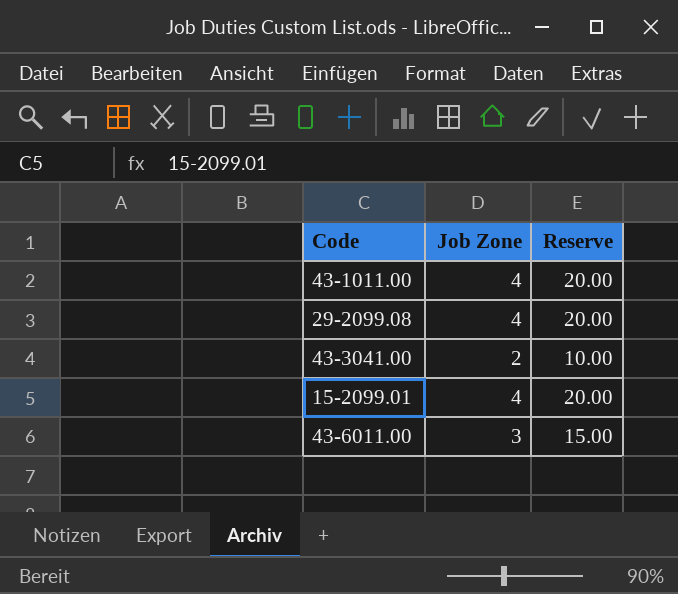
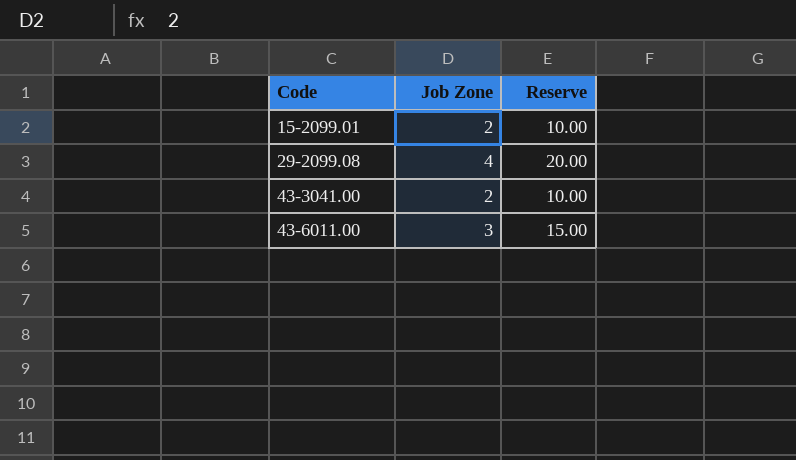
row order: none -> Code ascending
row 43-1011.00: 4 | 20.00 -> none
15-2099.01 | Job Zone: 4 -> 2
15-2099.01 | Reserve: 20.00 -> 10.00

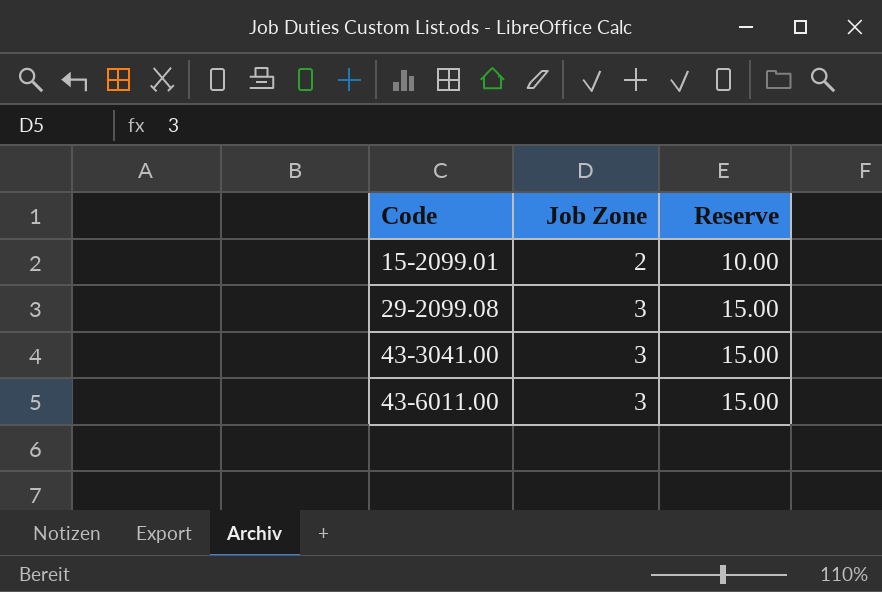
29-2099.08 | Job Zone: 4 -> 3
29-2099.08 | Reserve: 20.00 -> 15.00
43-3041.00 | Job Zone: 2 -> 3
43-3041.00 | Reserve: 10.00 -> 15.00

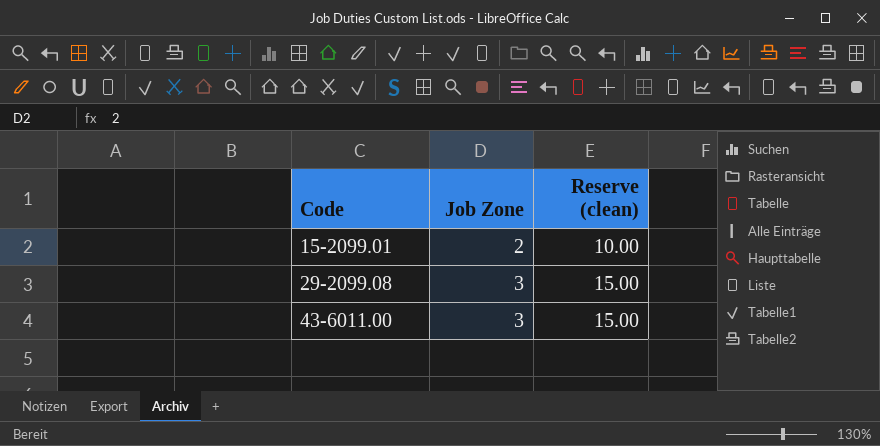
column name: Reserve -> Reserve (clean)
row 43-3041.00: 3 | 15.00 -> none

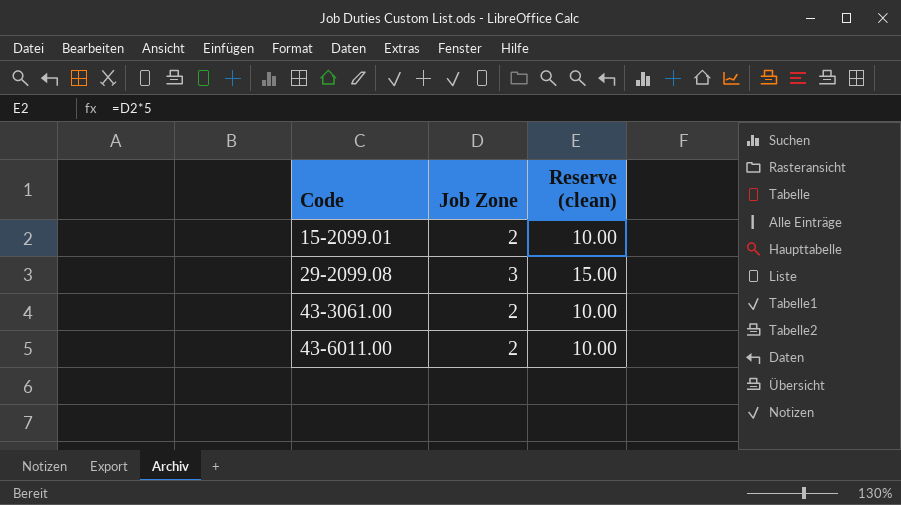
row 43-3061.00: none -> 2 | 10.00
43-6011.00 | Job Zone: 3 -> 2
43-6011.00 | Reserve (clean): 15.00 -> 10.00

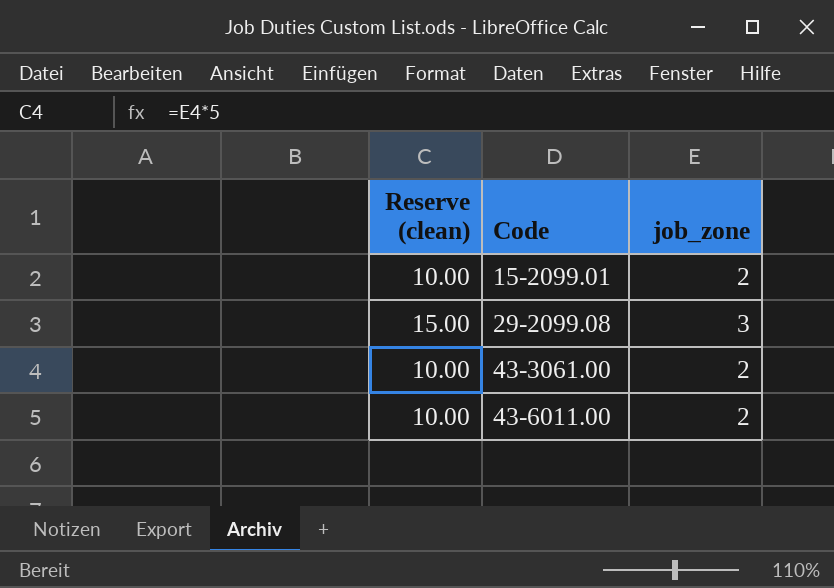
column Reserve (clean) | position: 3 -> 1
column name: Job Zone -> job_zone

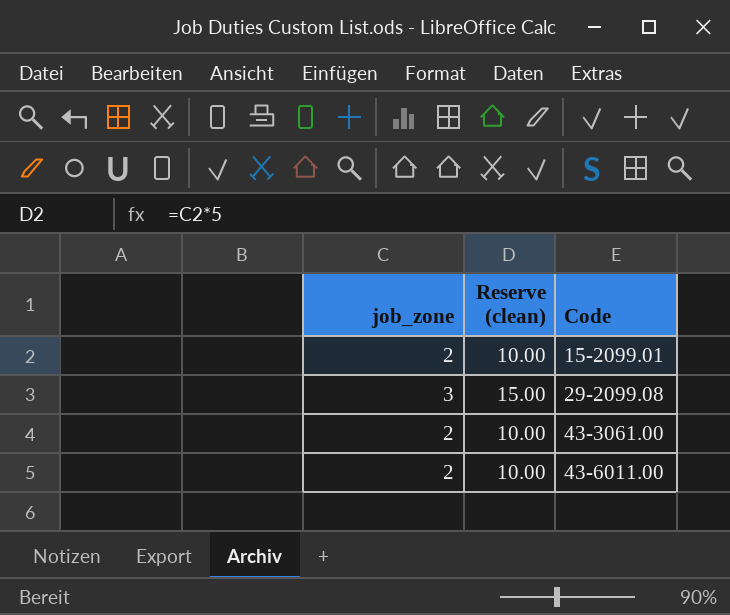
column job_zone | position: 3 -> 1

